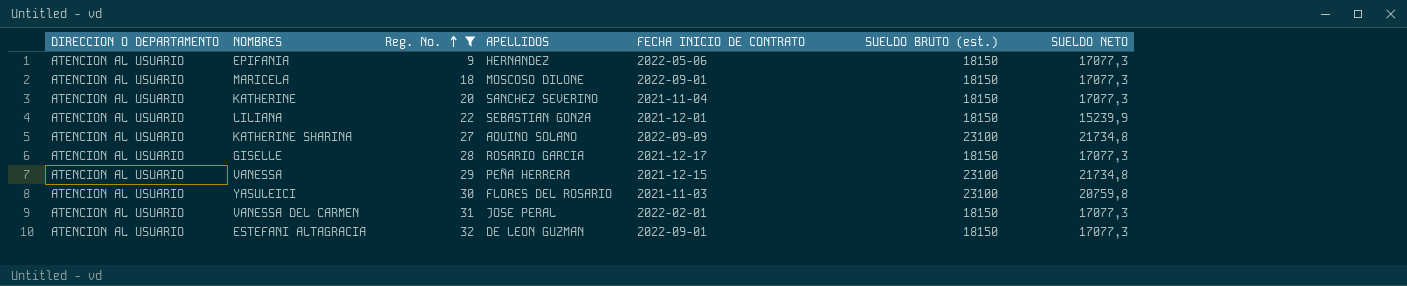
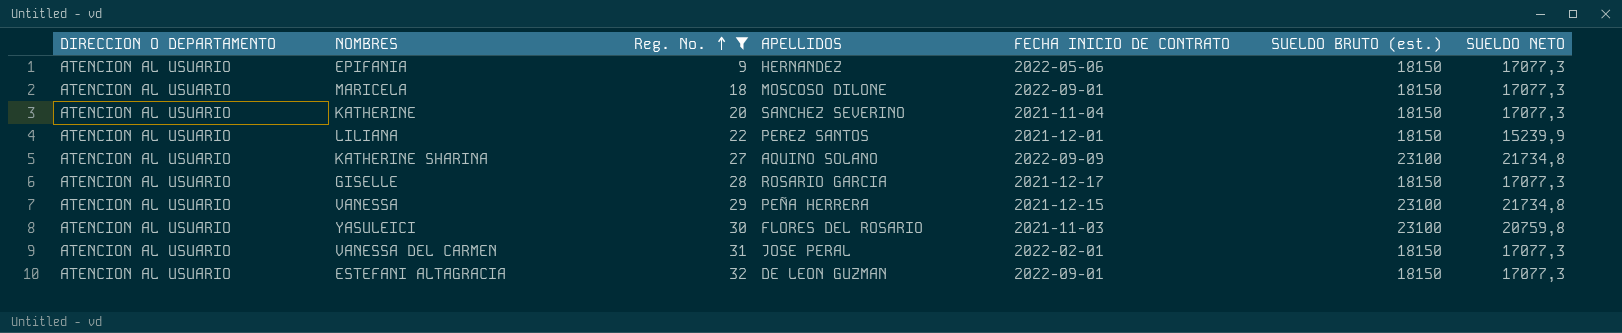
LILIANA | APELLIDOS: SEBASTIAN GONZA -> PEREZ SANTOS

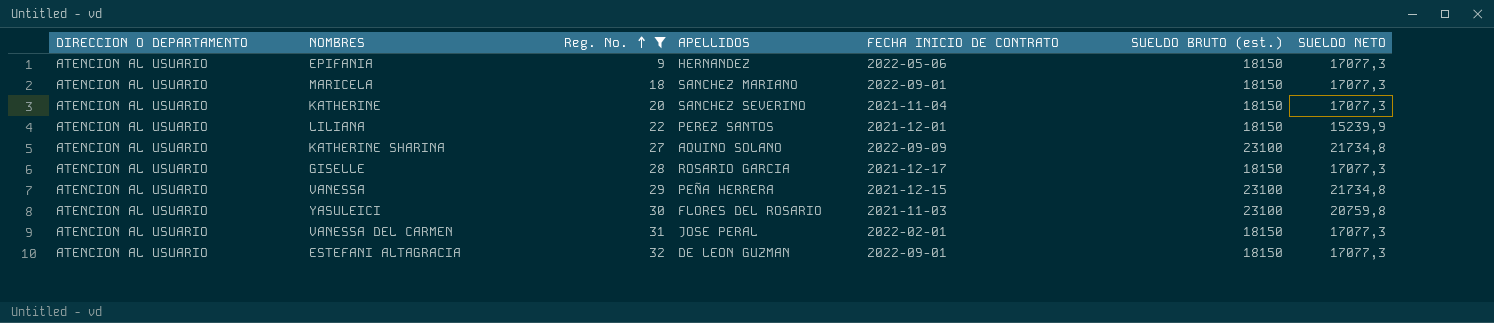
MARICELA | APELLIDOS: MOSCOSO DILONE -> SANCHEZ MARIANO

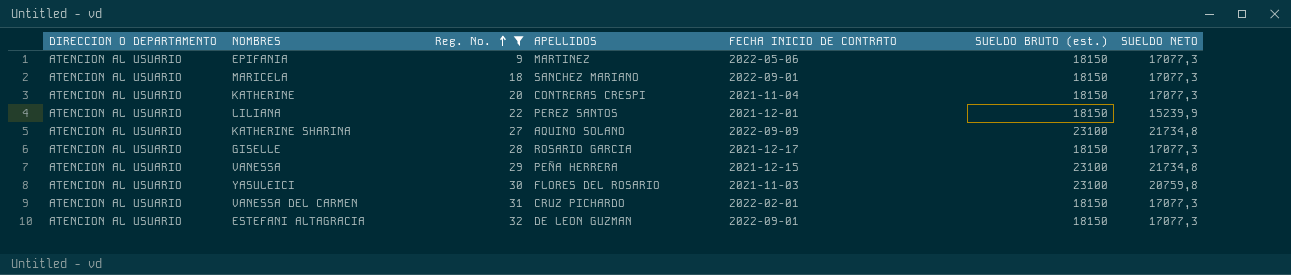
EPIFANIA | APELLIDOS: HERNANDEZ -> MARTINEZ
KATHERINE | APELLIDOS: SANCHEZ SEVERINO -> CONTRERAS CRESPI
VANESSA DEL CARMEN | APELLIDOS: JOSE PERAL -> CRUZ PICHARDO

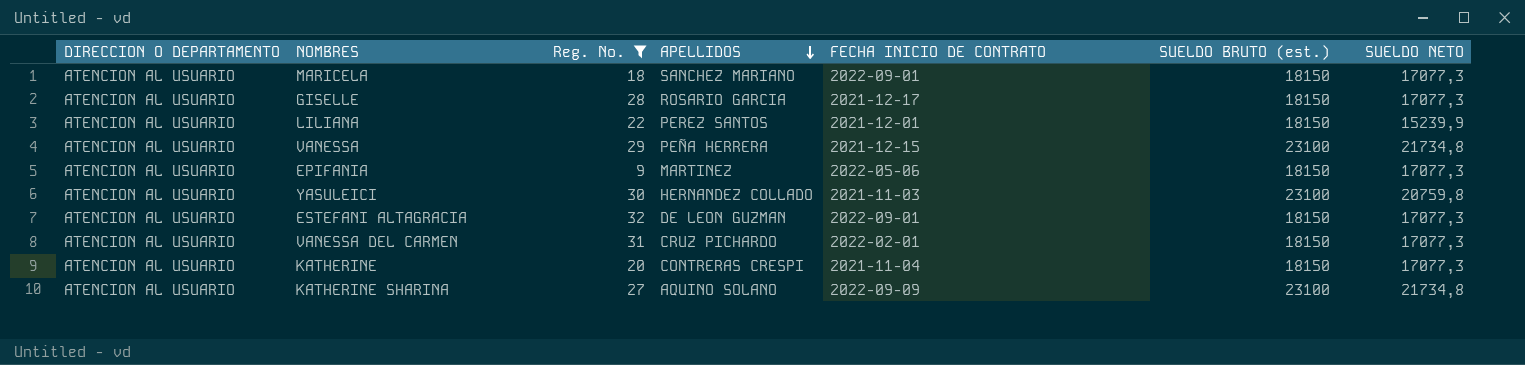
row order: Reg. No. ascending -> APELLIDOS descending
YASULEICI | APELLIDOS: FLORES DEL ROSARIO -> HERNANDEZ COLLADO

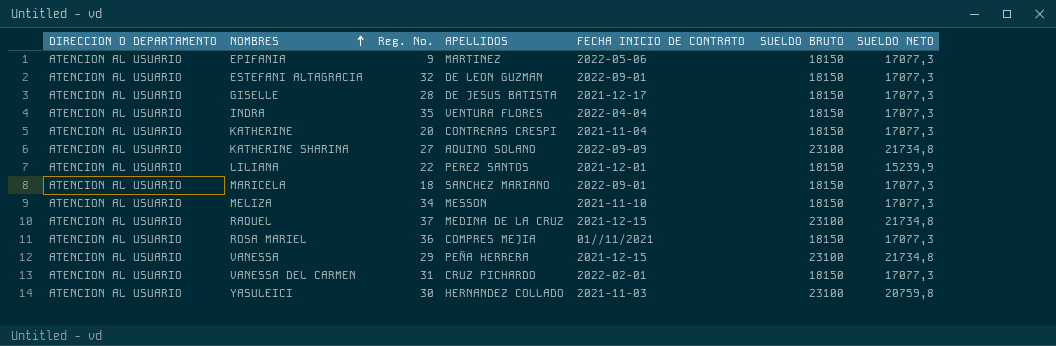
filter: Reg. No. <= 32 -> none
row order: APELLIDOS descending -> NOMBRES ascending
column name: SUELDO BRUTO (est.) -> SUELDO BRUTO
GISELLE | APELLIDOS: ROSARIO GARCIA -> DE JESUS BATISTA

